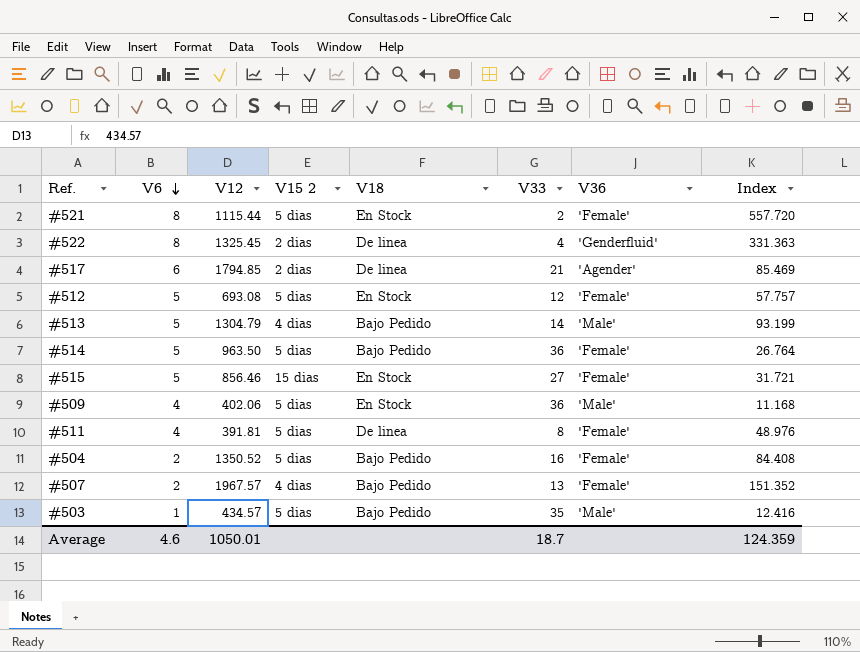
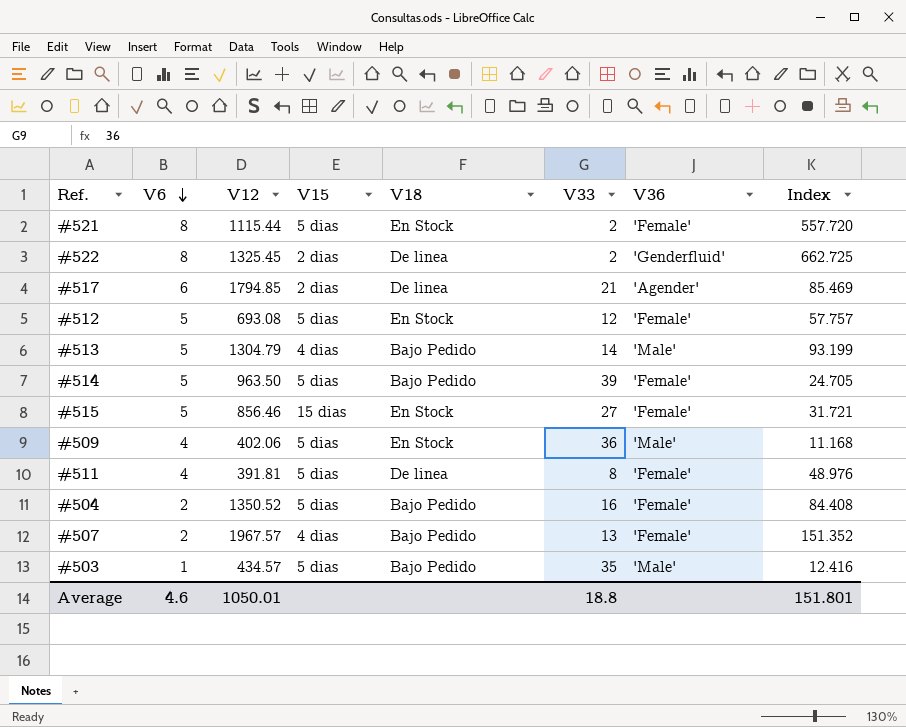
column name: V15 2 -> V15
#522 | V33: 4 -> 2
#522 | Index: 331.363 -> 662.725
#514 | V33: 36 -> 39
#514 | Index: 26.764 -> 24.705
Average | V33: 18.7 -> 18.8
Average | Index: 124.359 -> 151.801

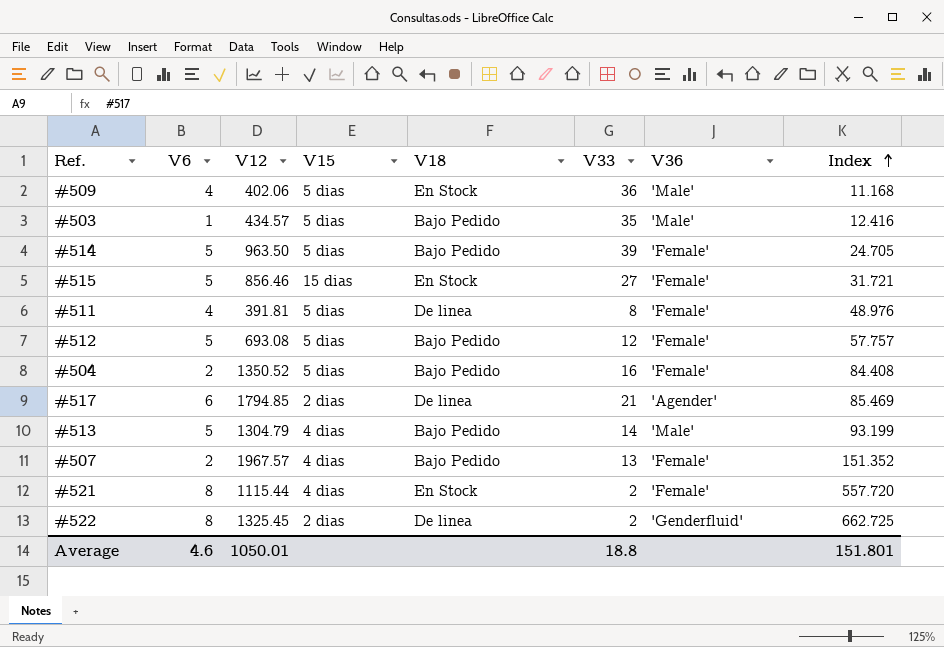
row order: V6 descending -> Index ascending
#512 | V18: En Stock -> Bajo Pedido
#521 | V15: 5 dias -> 4 dias

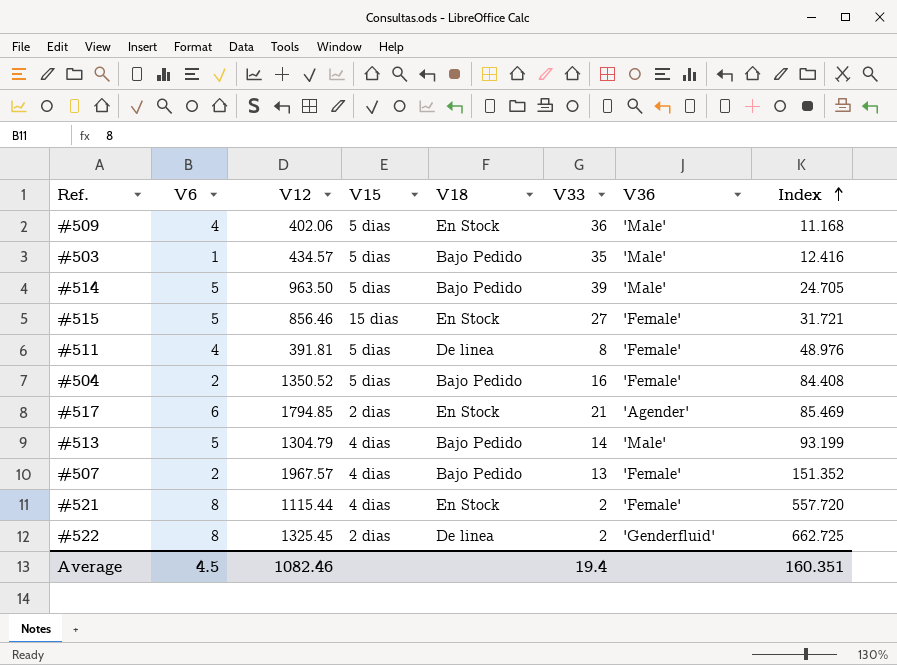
row #512: 5 | 693.08 | 5 dias | Bajo Pedido | 12 | 'Female' | 57.757 -> none
#514 | V36: 'Female' -> 'Male'
#517 | V18: De linea -> En Stock
Average | V6: 4.6 -> 4.5
Average | V12: 1050.01 -> 1082.46
Average | V33: 18.8 -> 19.4
Average | Index: 151.801 -> 160.351

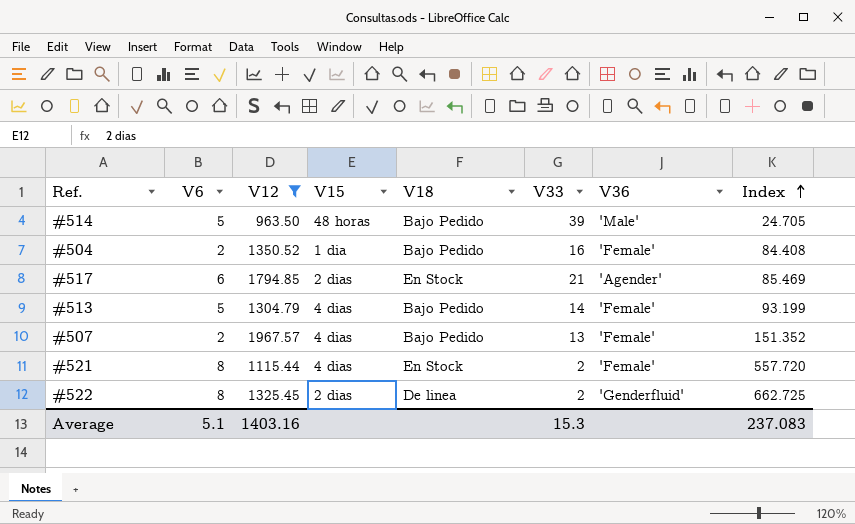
filter: none -> V12 >= 963.50
#514 | V15: 5 dias -> 48 horas
#504 | V15: 5 dias -> 1 dia
#513 | V36: 'Male' -> 'Female'
Average | V6: 4.5 -> 5.1
Average | V12: 1082.46 -> 1403.16
Average | V33: 19.4 -> 15.3
Average | Index: 160.351 -> 237.083

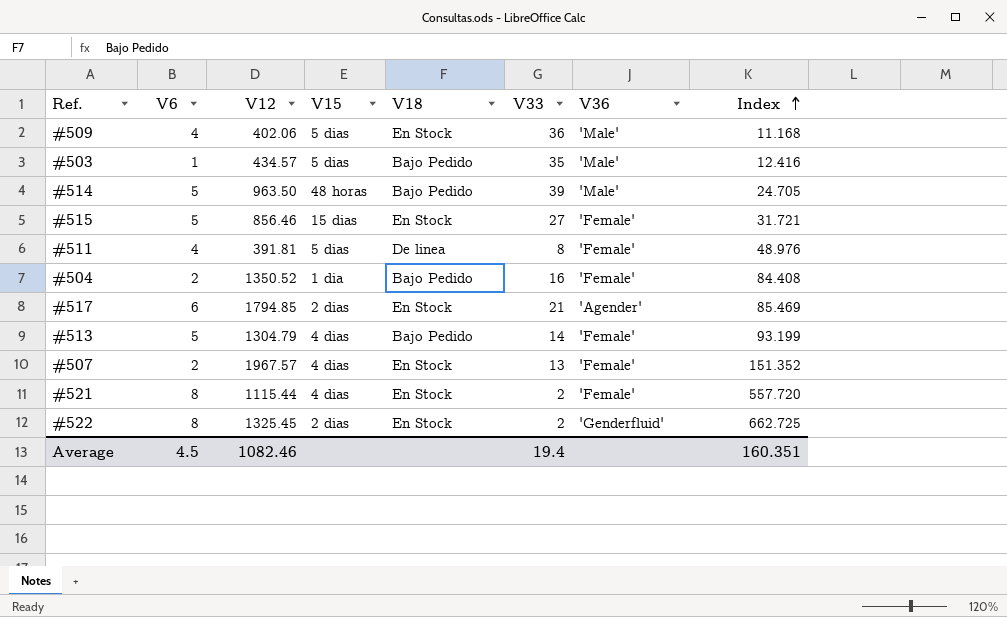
filter: V12 >= 963.50 -> none
#507 | V18: Bajo Pedido -> En Stock
#522 | V18: De linea -> En Stock
Average | V6: 5.1 -> 4.5
Average | V12: 1403.16 -> 1082.46
Average | V33: 15.3 -> 19.4
Average | Index: 237.083 -> 160.351

